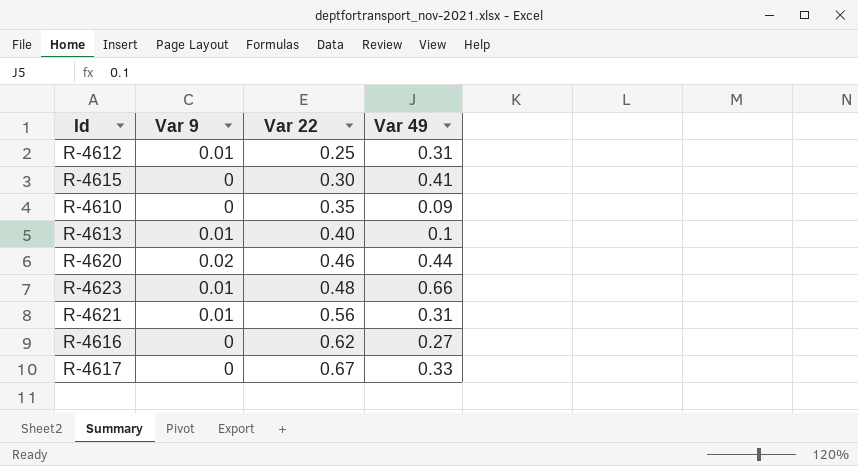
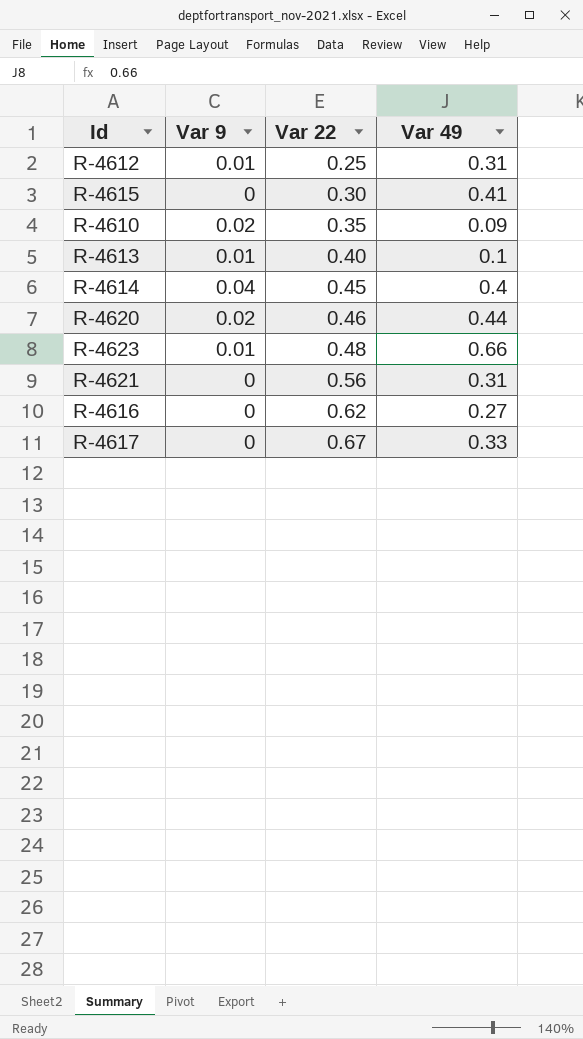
R-4610 | Var 9: 0 -> 0.02
row R-4614: none -> 0.04 | 0.45 | 0.4
R-4621 | Var 9: 0.01 -> 0

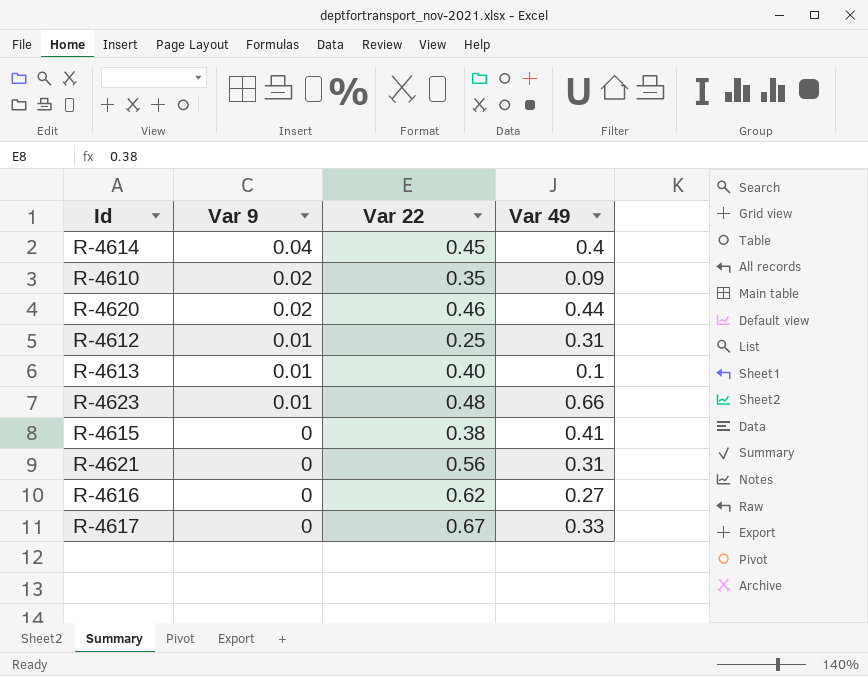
row order: Var 22 ascending -> Var 9 descending
R-4615 | Var 22: 0.30 -> 0.38

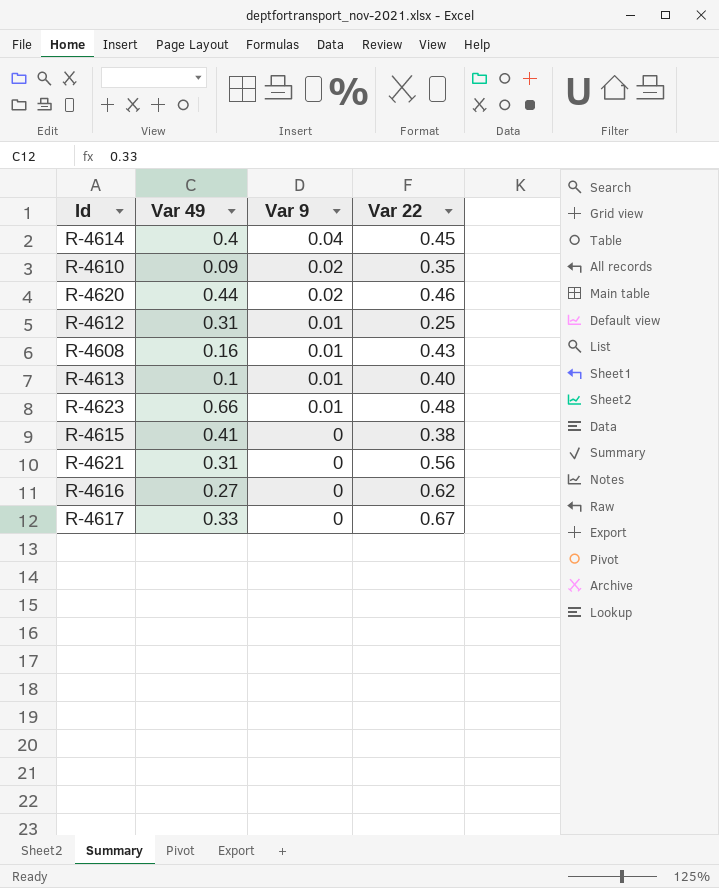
column Var 49 | position: 4 -> 2
row R-4608: none -> 0.16 | 0.01 | 0.43

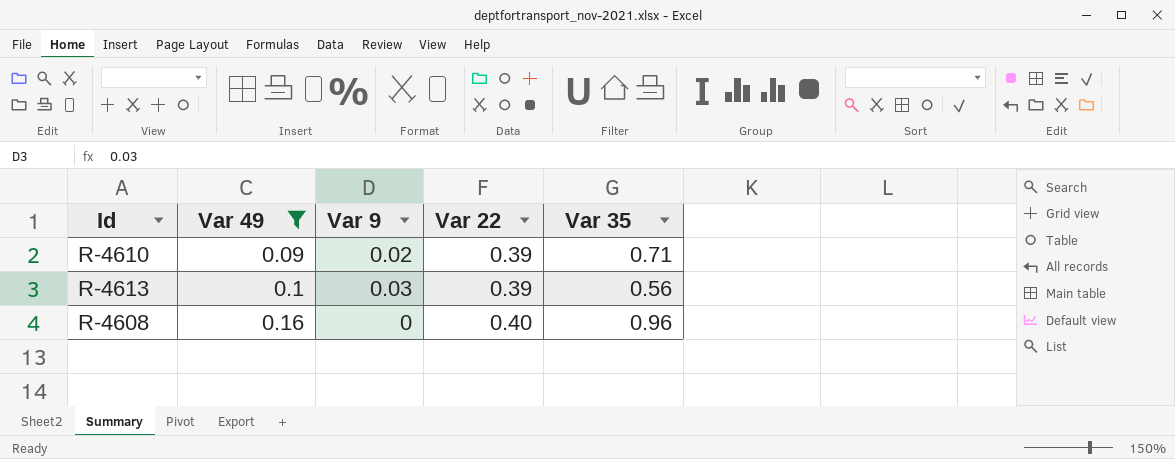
filter: none -> Var 49 <= 0.16
row order: Var 9 descending -> Var 49 ascending
column Var 35 | position: none -> 5
R-4610 | Var 22: 0.35 -> 0.39
R-4613 | Var 9: 0.01 -> 0.03
R-4613 | Var 22: 0.40 -> 0.39
R-4608 | Var 9: 0.01 -> 0
R-4608 | Var 22: 0.43 -> 0.40

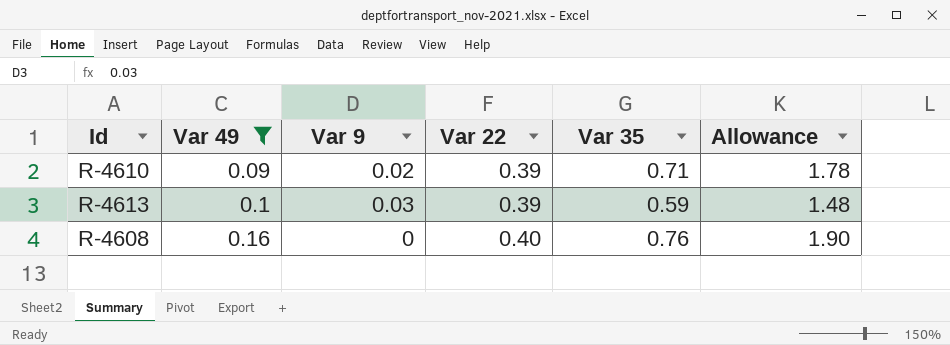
column Allowance | formula: none -> [Var 35] * 2.5
R-4613 | Var 35: 0.56 -> 0.59
R-4608 | Var 35: 0.96 -> 0.76

